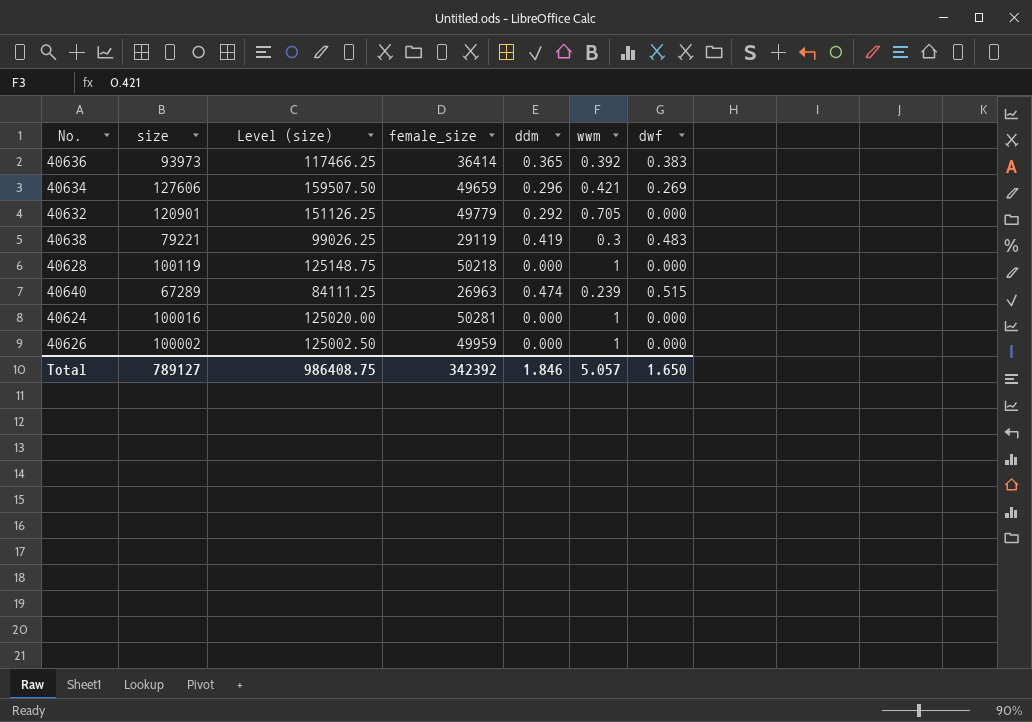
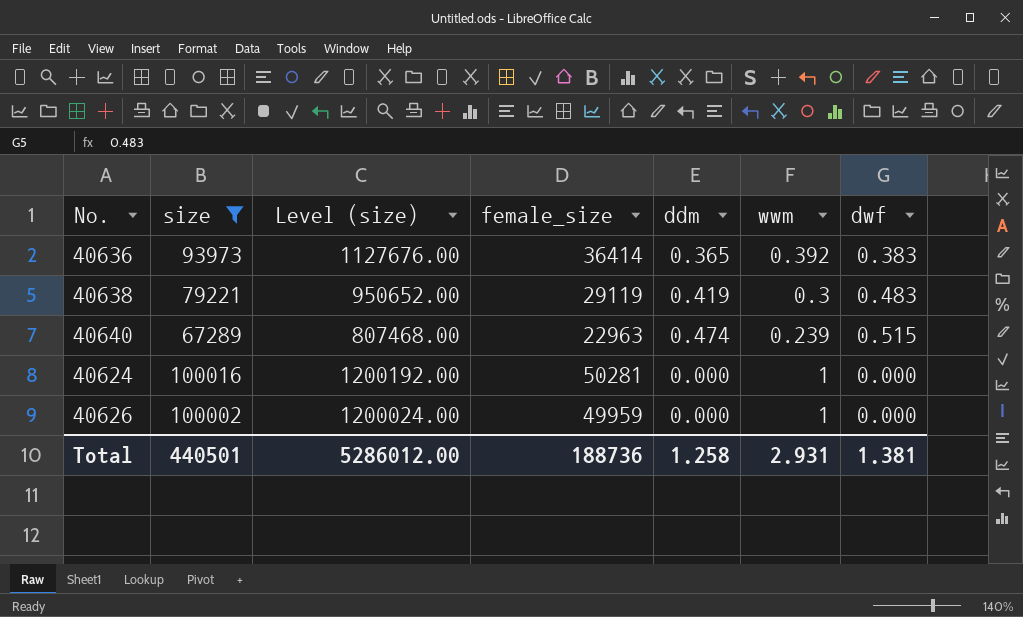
filter: none -> size <= 100016
column Level (size) | formula: [size] * 1.25 -> [size] * 12
40640 | female_size: 26963 -> 22963
Total | size: 789127 -> 440501
Total | Level (size): 986408.75 -> 5286012.00
Total | female_size: 342392 -> 188736
Total | ddm: 1.846 -> 1.258
Total | wwm: 5.057 -> 2.931
Total | dwf: 1.650 -> 1.381

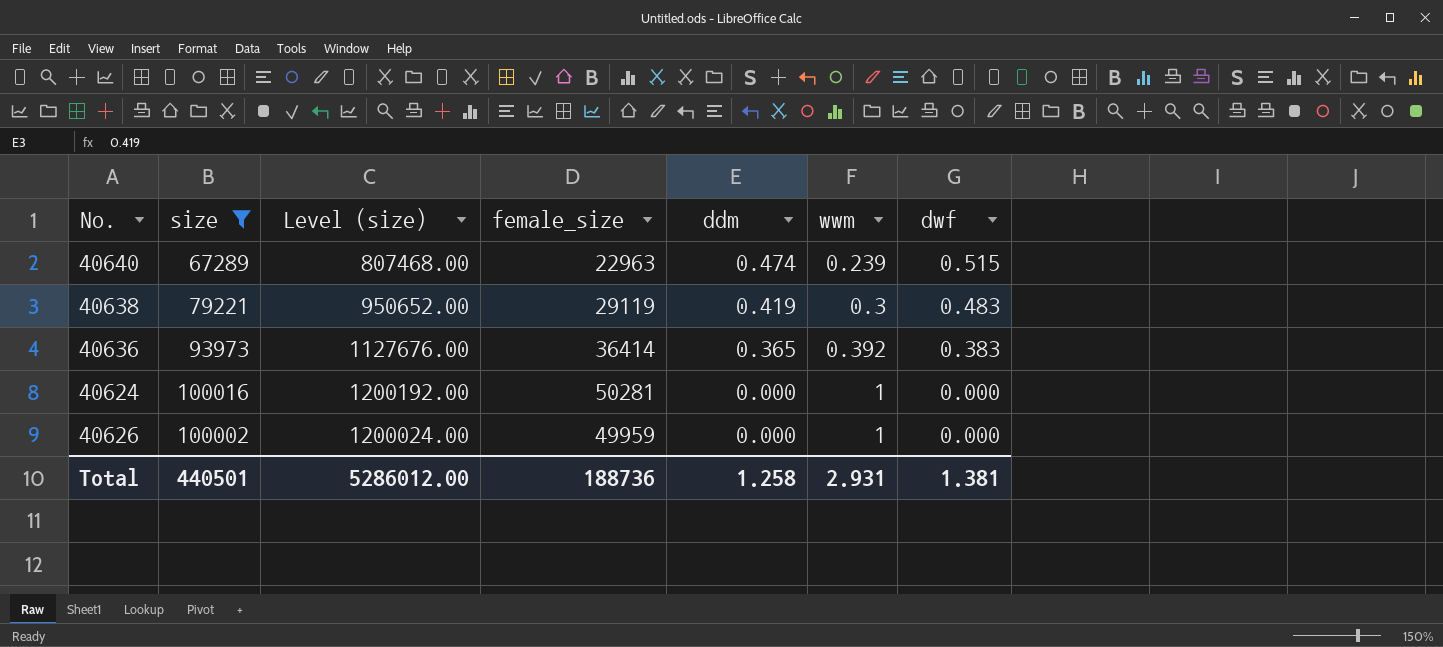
row order: none -> ddm descending

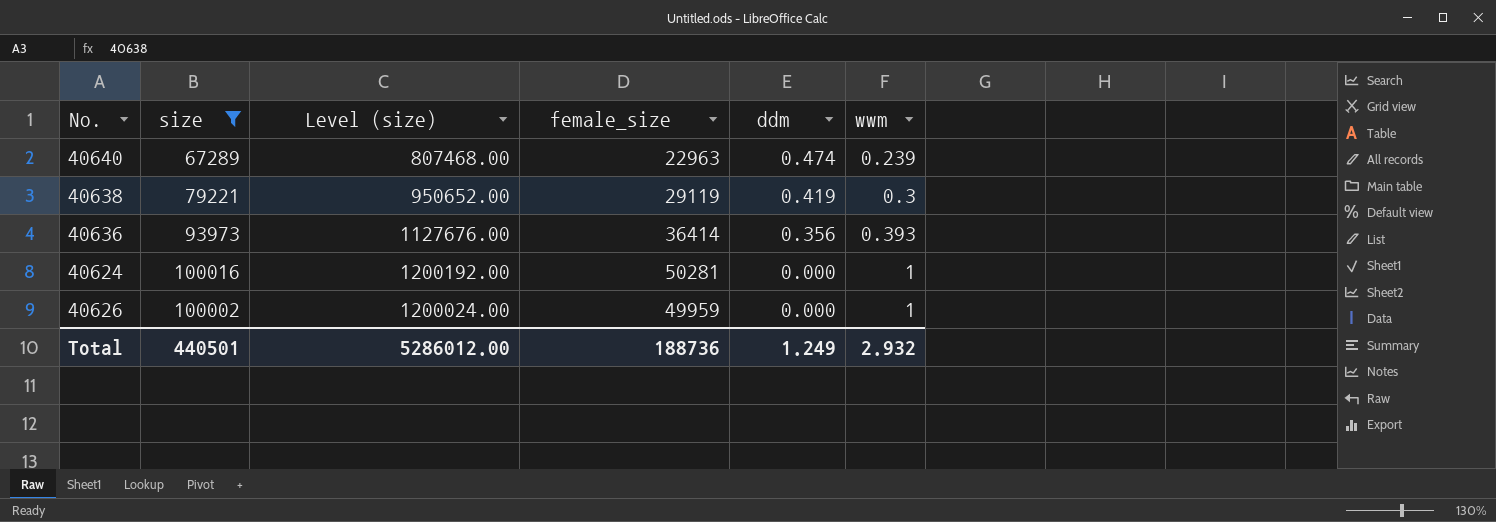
column dwf | position: 7 -> none
40636 | ddm: 0.365 -> 0.356
40636 | wwm: 0.392 -> 0.393
Total | ddm: 1.258 -> 1.249
Total | wwm: 2.931 -> 2.932

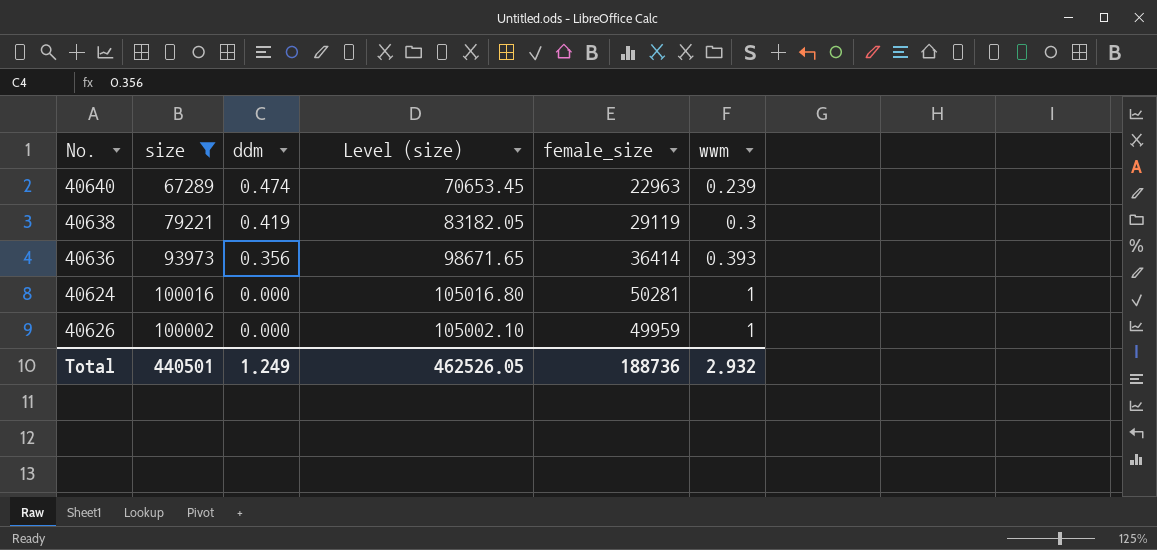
column ddm | position: 5 -> 3
column Level (size) | formula: [size] * 12 -> [size] * 1.05
Total | Level (size): 5286012.00 -> 462526.05

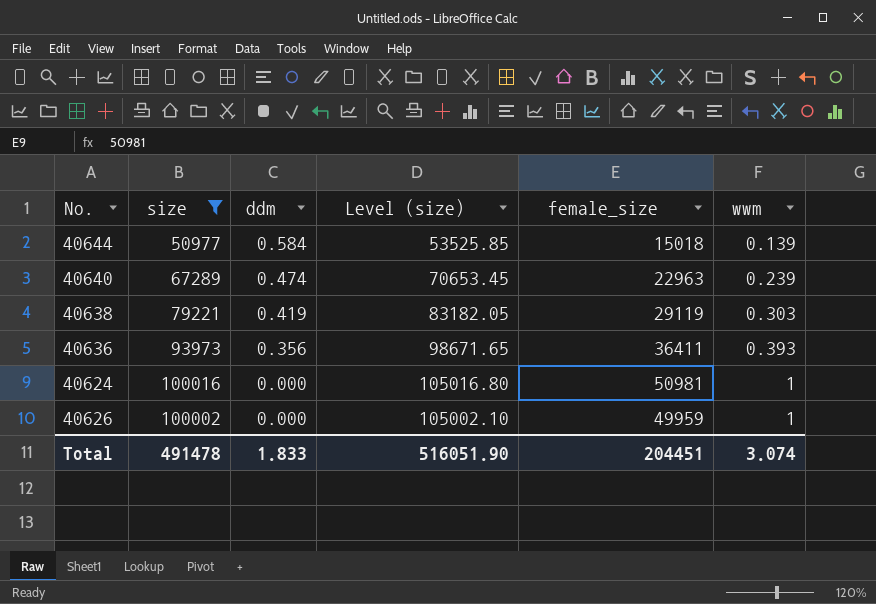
row 40644: none -> 50977 | 0.584 | 53525.85 | 15018 | 0.139
40638 | wwm: 0.3 -> 0.303
40636 | female_size: 36414 -> 36411
40624 | female_size: 50281 -> 50981
Total | size: 440501 -> 491478
Total | ddm: 1.249 -> 1.833
Total | Level (size): 462526.05 -> 516051.90
Total | female_size: 188736 -> 204451
Total | wwm: 2.932 -> 3.074

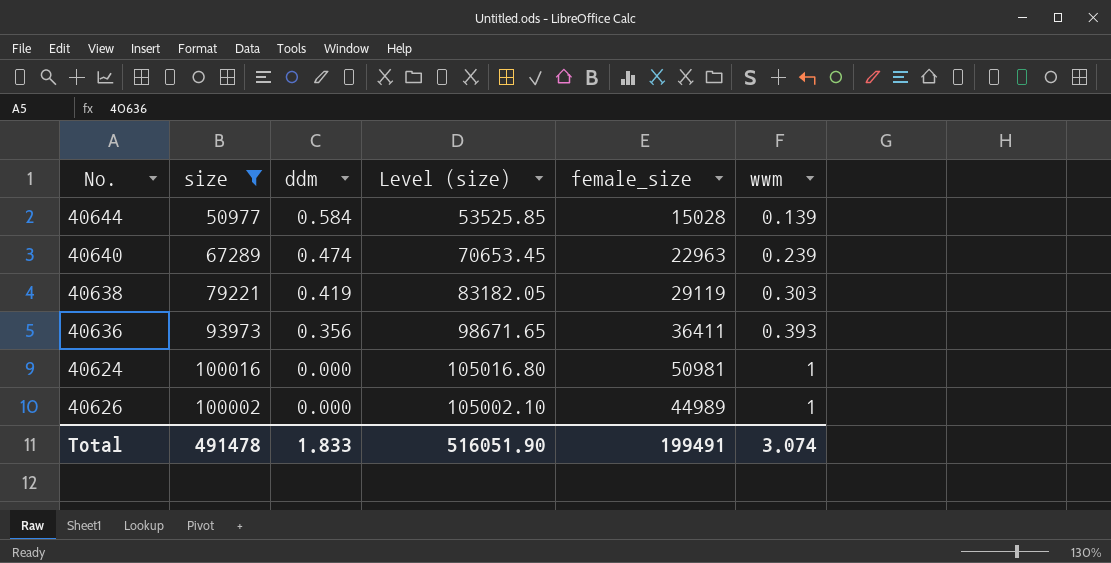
40644 | female_size: 15018 -> 15028
40626 | female_size: 49959 -> 44989
Total | female_size: 204451 -> 199491

